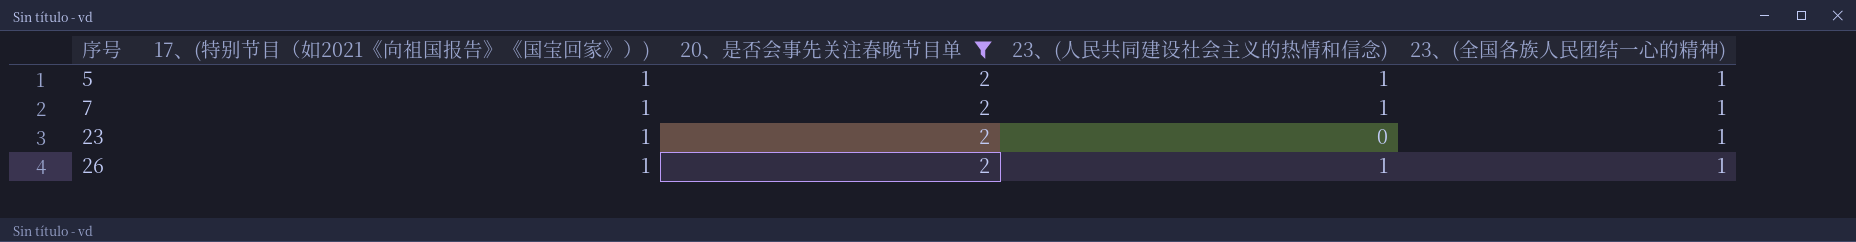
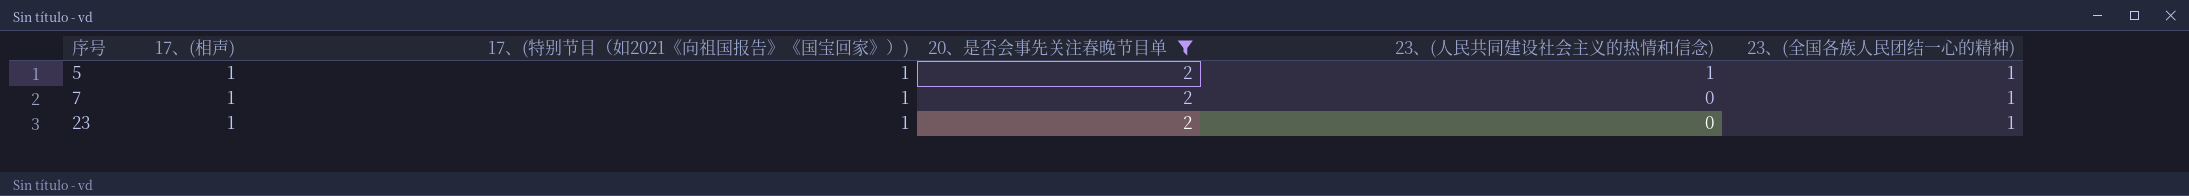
column 17、(相声) | position: none -> 2
row 26: 1 | 2 | 1 | 1 -> none
7 | 23、(人民共同建设社会主义的热情和信念): 1 -> 0

